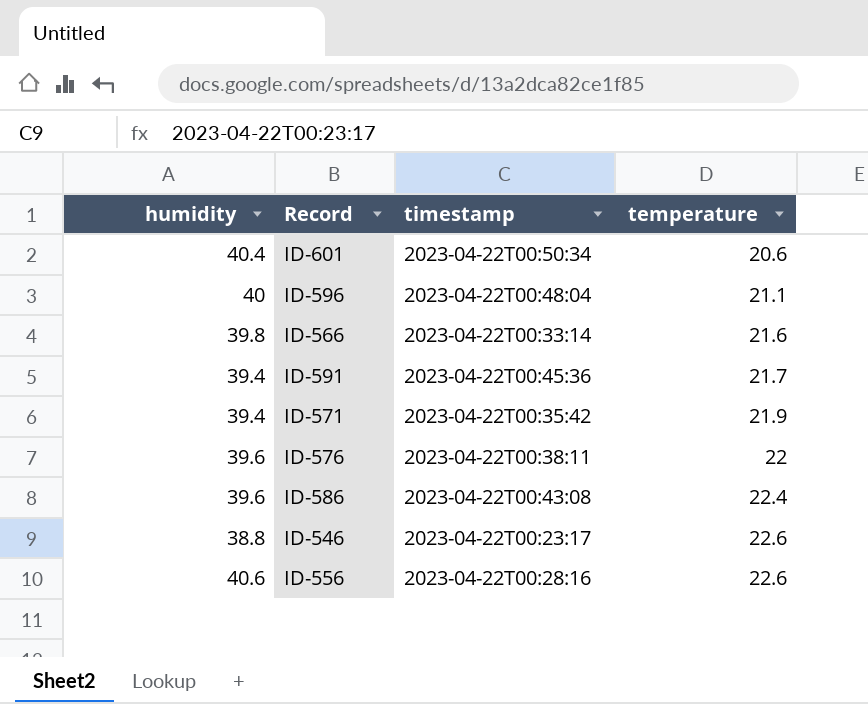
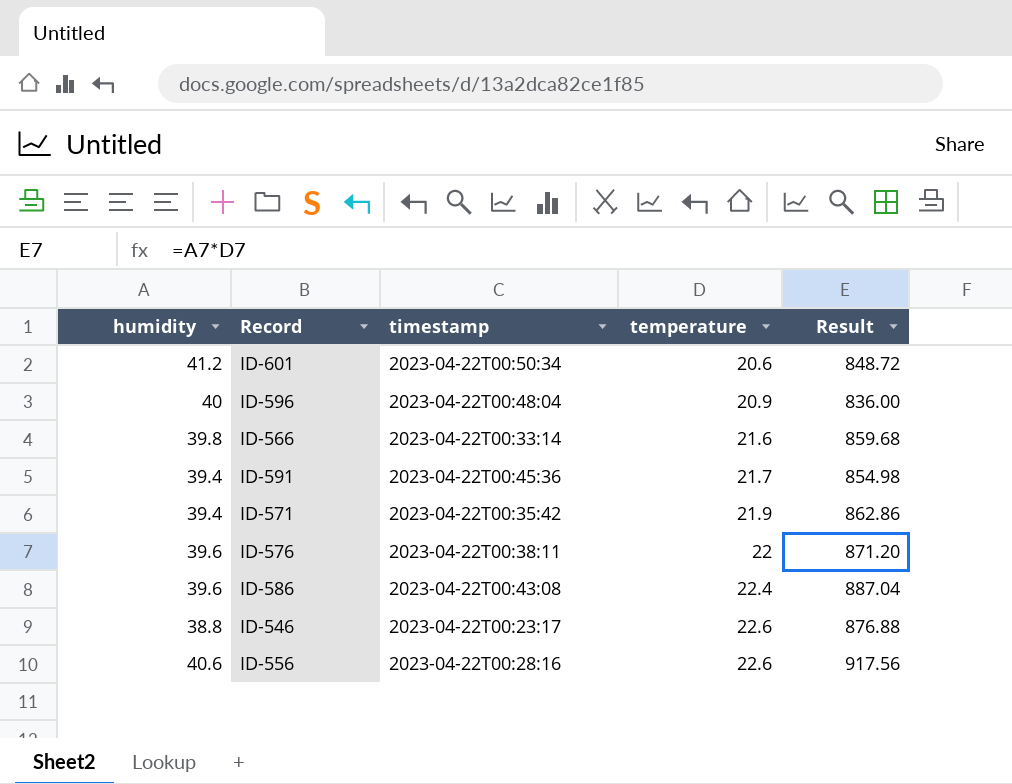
column Result | formula: none -> [humidity] * [temperature]
ID-601 | humidity: 40.4 -> 41.2
ID-596 | temperature: 21.1 -> 20.9

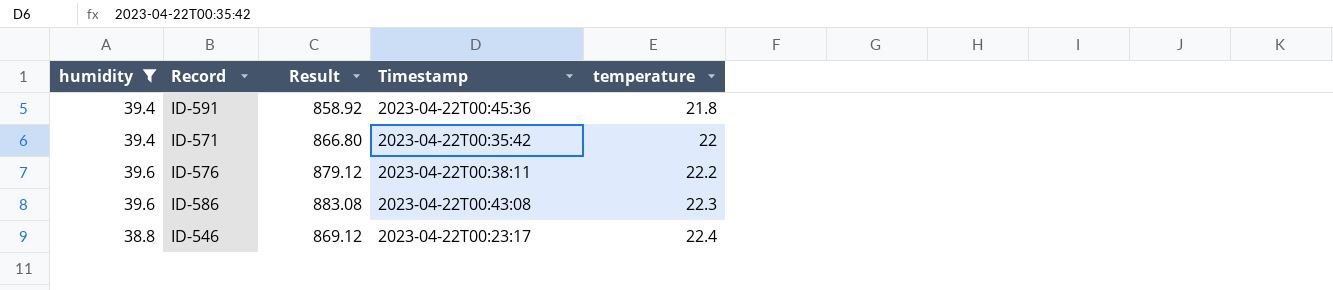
filter: none -> humidity <= 39.6
column Result | position: 5 -> 3
column name: timestamp -> Timestamp
ID-591 | Result: 854.98 -> 858.92
ID-591 | temperature: 21.7 -> 21.8
ID-571 | Result: 862.86 -> 866.80
ID-571 | temperature: 21.9 -> 22
ID-576 | Result: 871.20 -> 879.12
ID-576 | temperature: 22 -> 22.2
ID-586 | Result: 887.04 -> 883.08
ID-586 | temperature: 22.4 -> 22.3
ID-546 | Result: 876.88 -> 869.12
ID-546 | temperature: 22.6 -> 22.4

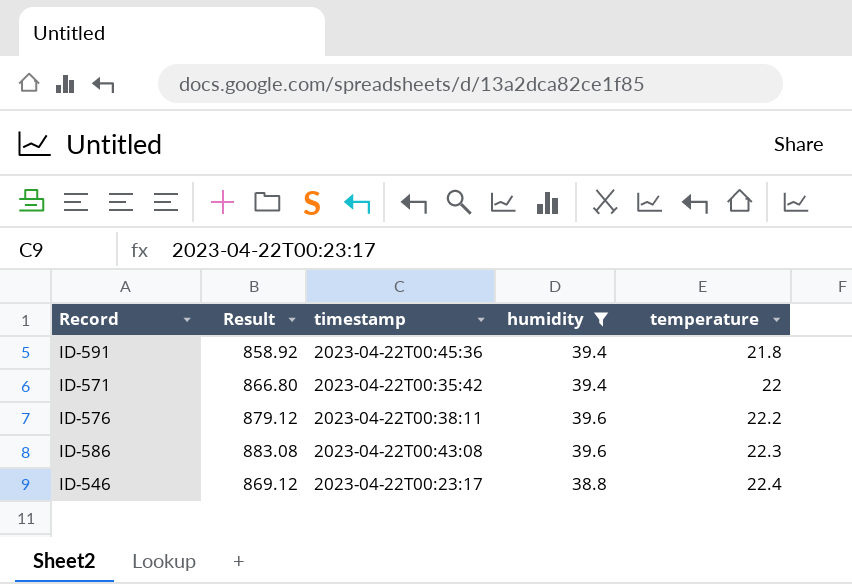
column name: Timestamp -> timestamp
column humidity | position: 1 -> 4

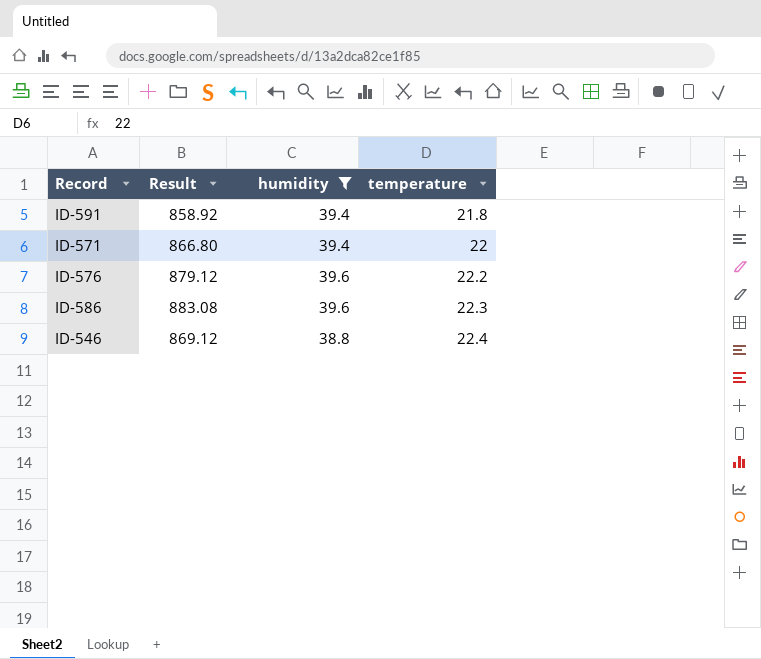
column timestamp | position: 3 -> none

